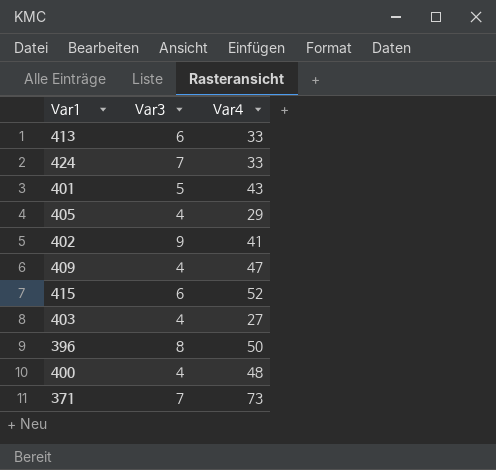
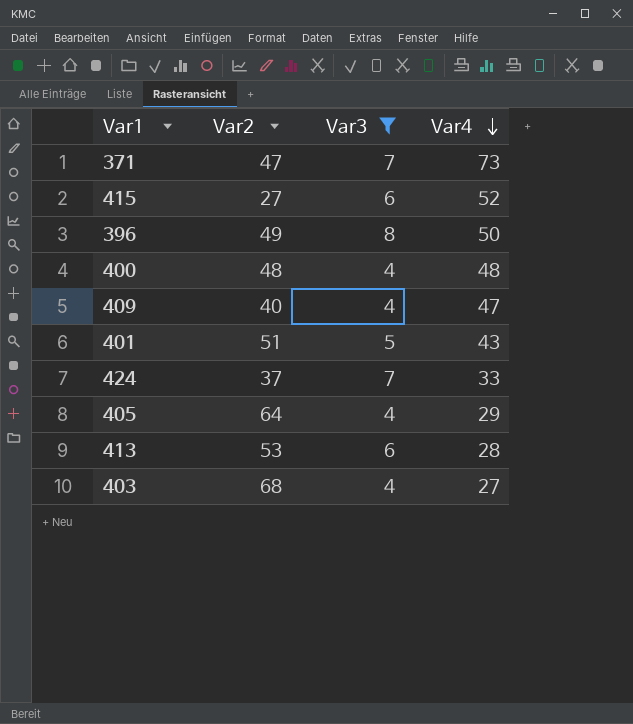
filter: none -> Var3 != 9
row order: none -> Var4 descending
column Var2 | position: none -> 2
413 | Var4: 33 -> 28

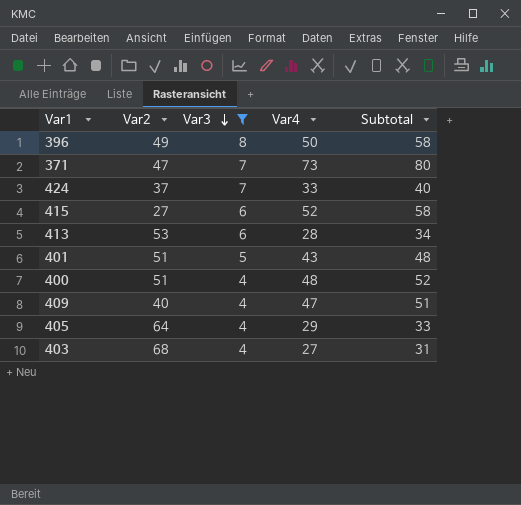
row order: Var4 descending -> Var3 descending
column Subtotal | formula: none -> [Var3] + [Var4]
400 | Var2: 48 -> 51

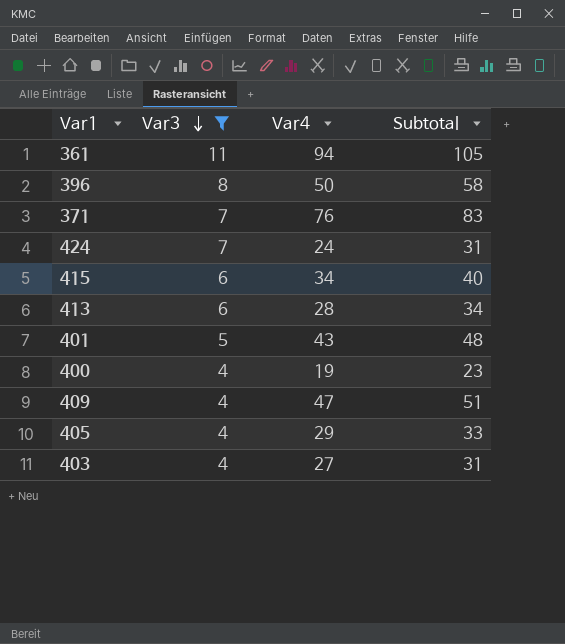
column Var2 | position: 2 -> none
row 361: none -> 11 | 94 | 105
371 | Var4: 73 -> 76
371 | Subtotal: 80 -> 83
424 | Var4: 33 -> 24
424 | Subtotal: 40 -> 31
415 | Var4: 52 -> 34
415 | Subtotal: 58 -> 40
400 | Var4: 48 -> 19
400 | Subtotal: 52 -> 23

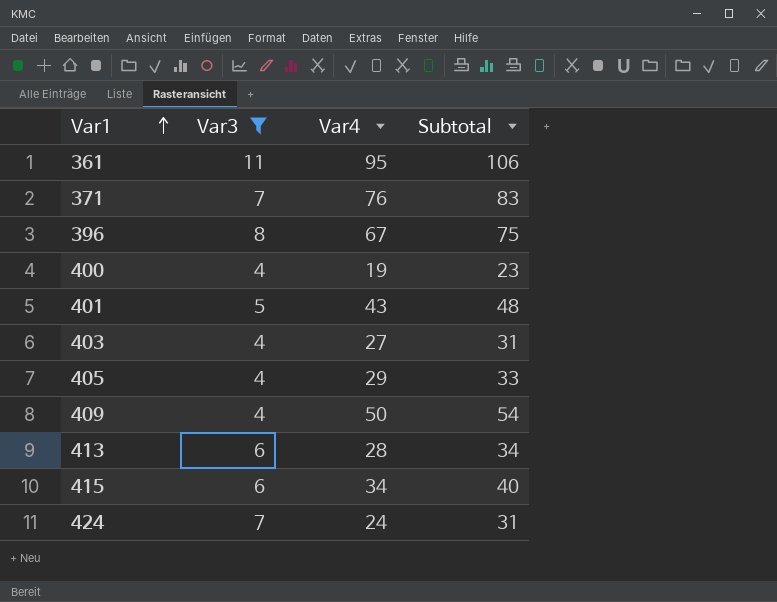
row order: Var3 descending -> Var1 ascending
361 | Var4: 94 -> 95
361 | Subtotal: 105 -> 106
396 | Var4: 50 -> 67
396 | Subtotal: 58 -> 75
409 | Var4: 47 -> 50
409 | Subtotal: 51 -> 54

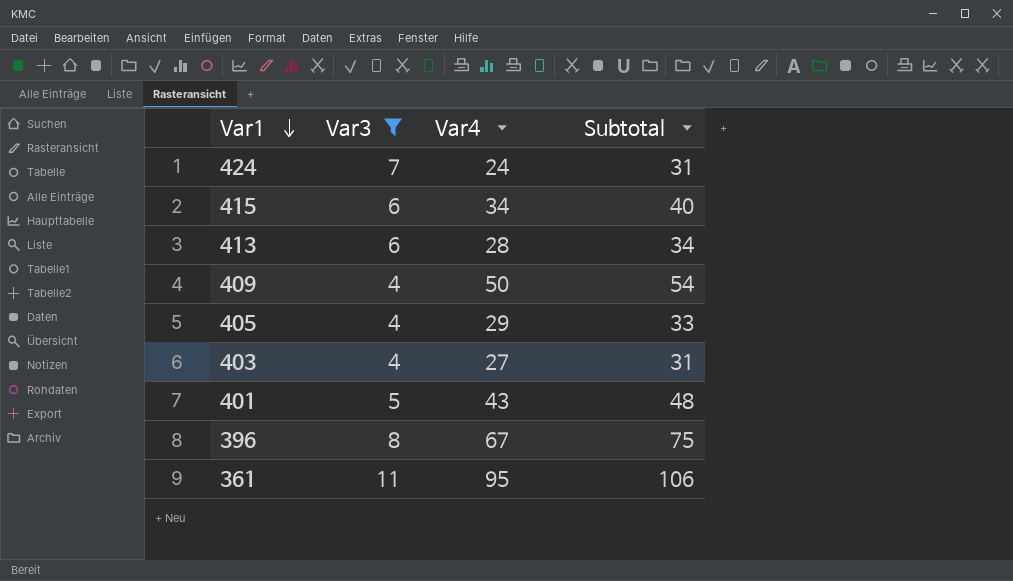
row order: Var1 ascending -> Var1 descending
row 371: 7 | 76 | 83 -> none
row 400: 4 | 19 | 23 -> none

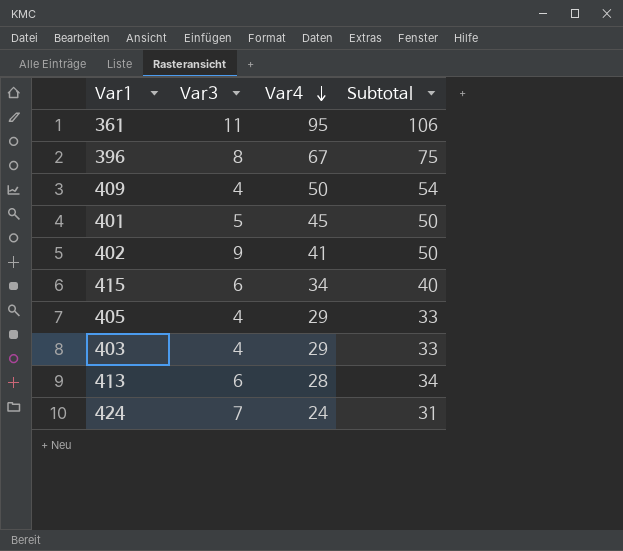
filter: Var3 != 9 -> none
row order: Var1 descending -> Var4 descending
401 | Var4: 43 -> 45
401 | Subtotal: 48 -> 50
403 | Var4: 27 -> 29
403 | Subtotal: 31 -> 33

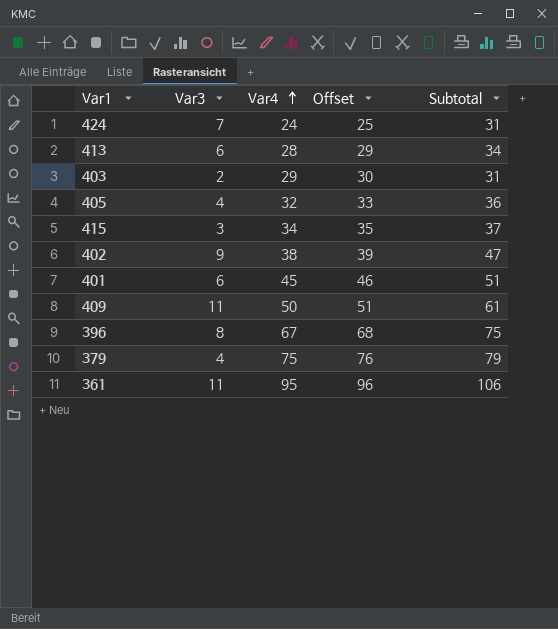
row order: Var4 descending -> Var4 ascending
column Offset | formula: none -> [Var4] + 1
403 | Var3: 4 -> 2
403 | Subtotal: 33 -> 31
405 | Var4: 29 -> 32
405 | Subtotal: 33 -> 36
415 | Var3: 6 -> 3
415 | Subtotal: 40 -> 37
402 | Var4: 41 -> 38
402 | Subtotal: 50 -> 47
401 | Var3: 5 -> 6
401 | Subtotal: 50 -> 51
409 | Var3: 4 -> 11
409 | Subtotal: 54 -> 61
row 379: none -> 4 | 75 | 76 | 79

